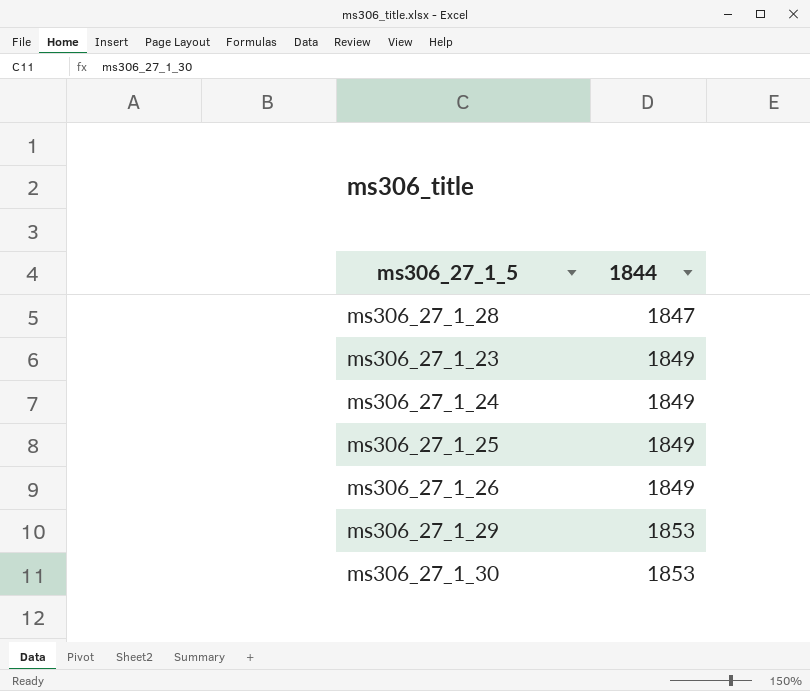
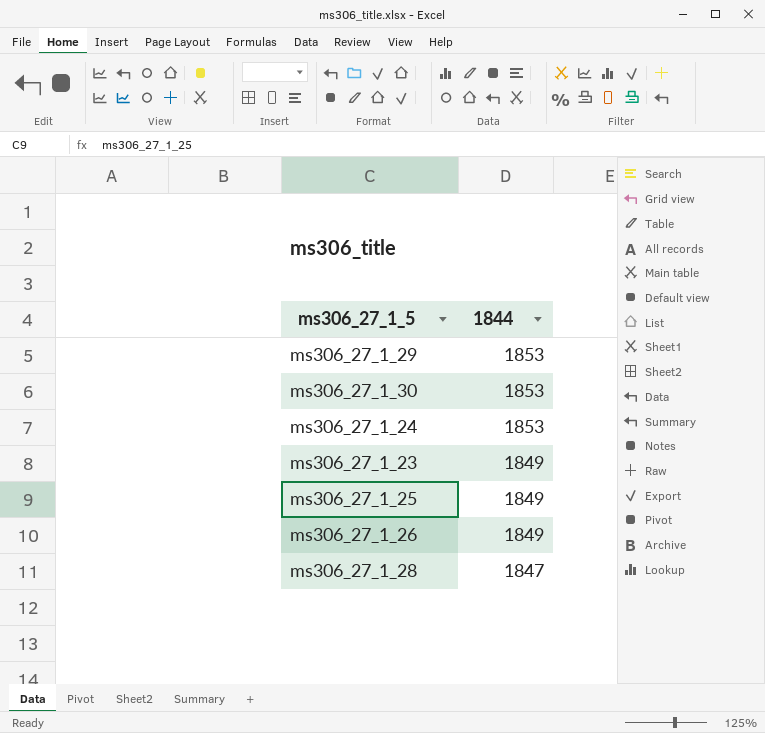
row order: 1844 ascending -> 1844 descending
ms306_27_1_24 | 1844: 1849 -> 1853

